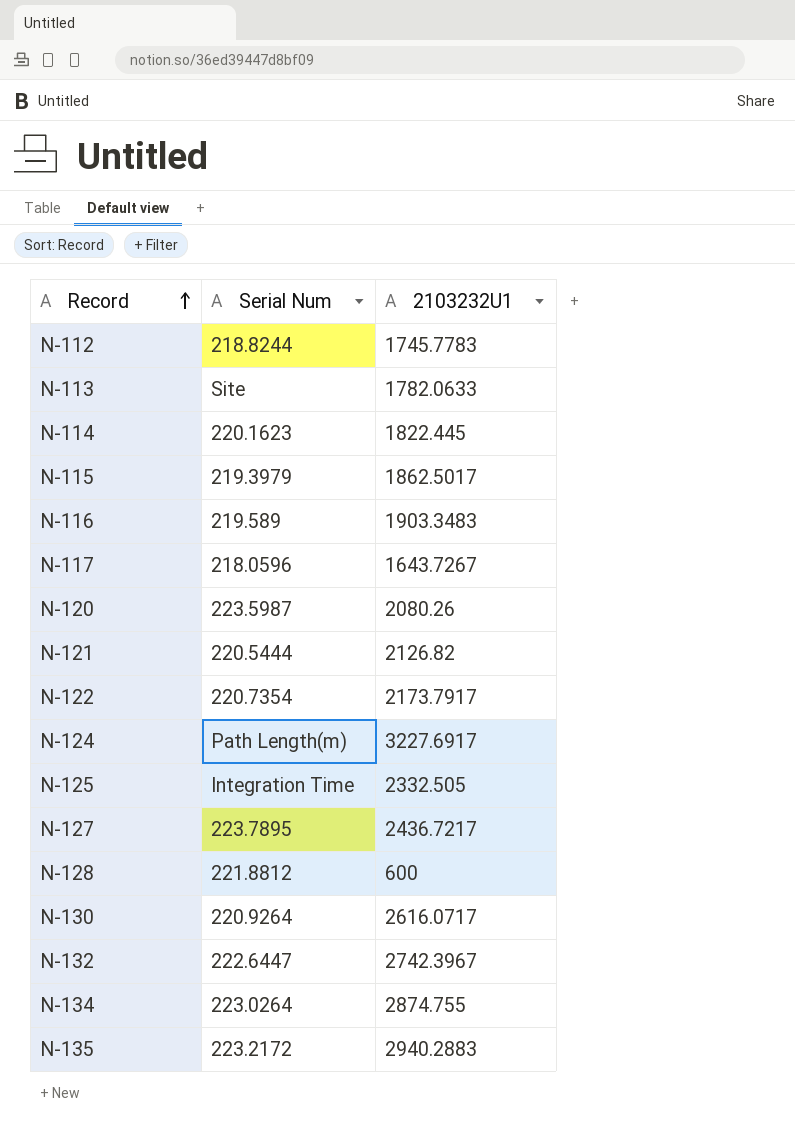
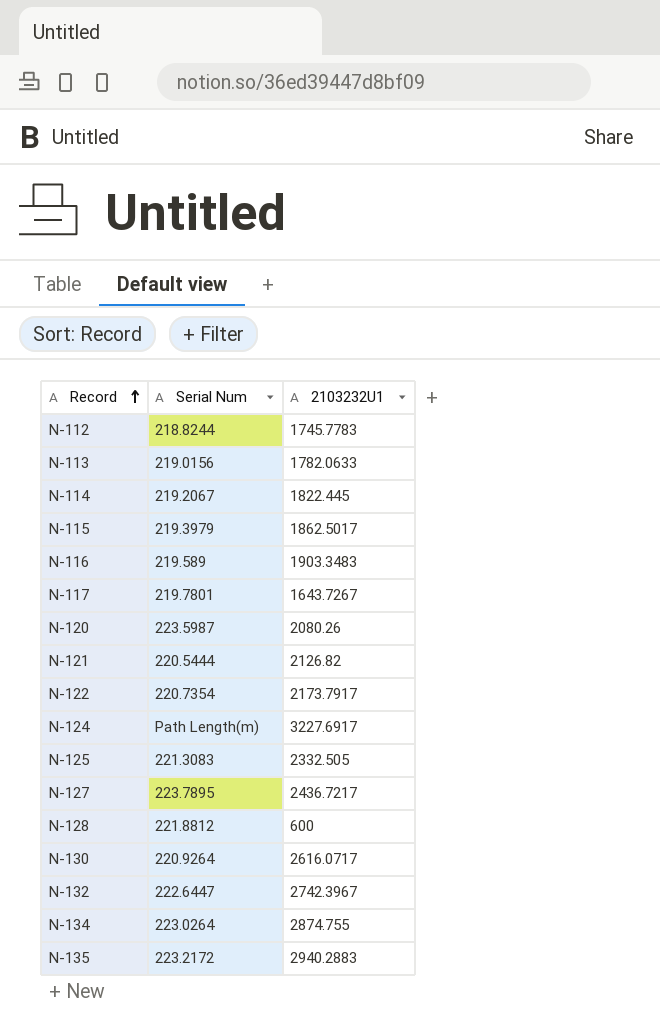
N-113 | Serial Num: Site -> 219.0156
N-114 | Serial Num: 220.1623 -> 219.2067
N-117 | Serial Num: 218.0596 -> 219.7801
N-125 | Serial Num: Integration Time -> 221.3083

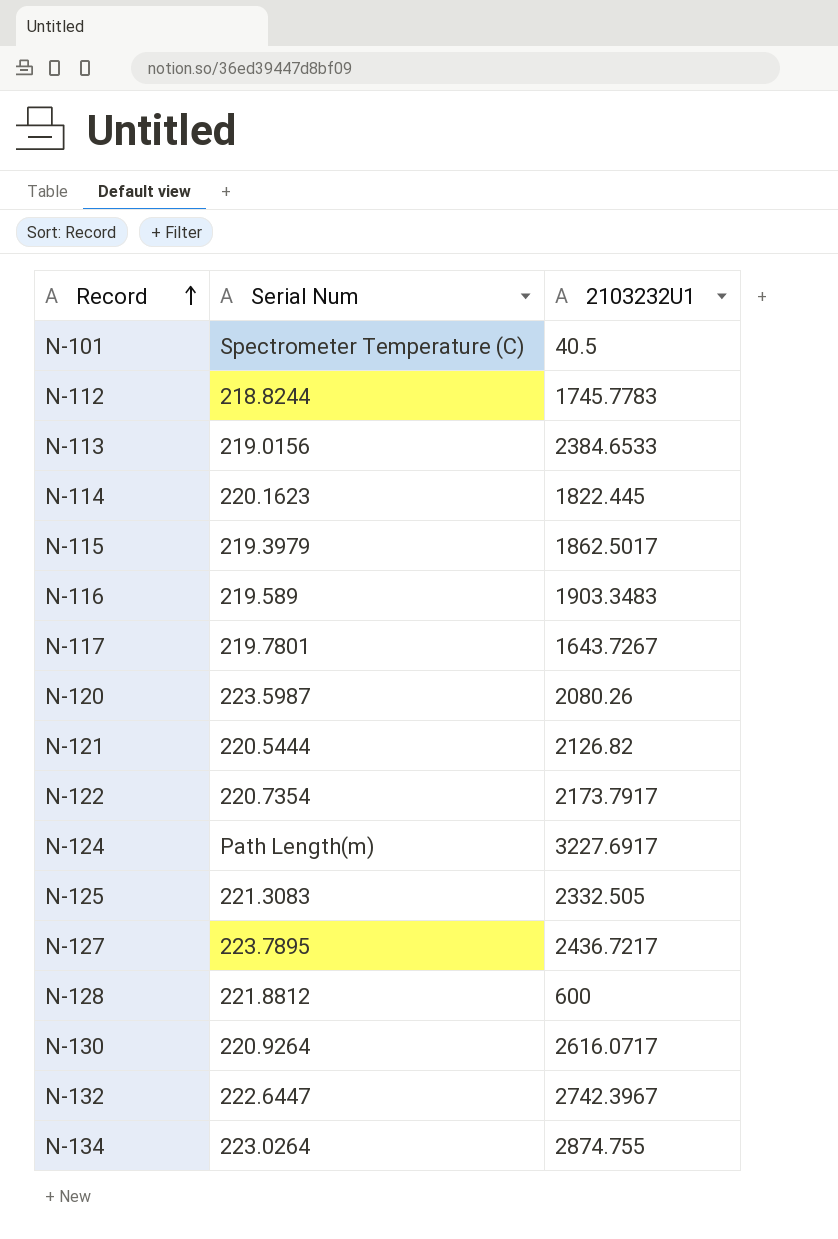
row N-135: 223.2172 | 2940.2883 -> none
row N-101: none -> Spectrometer Temperature (C) | 40.5
N-113 | 2103232U1: 1782.0633 -> 2384.6533
N-114 | Serial Num: 219.2067 -> 220.1623

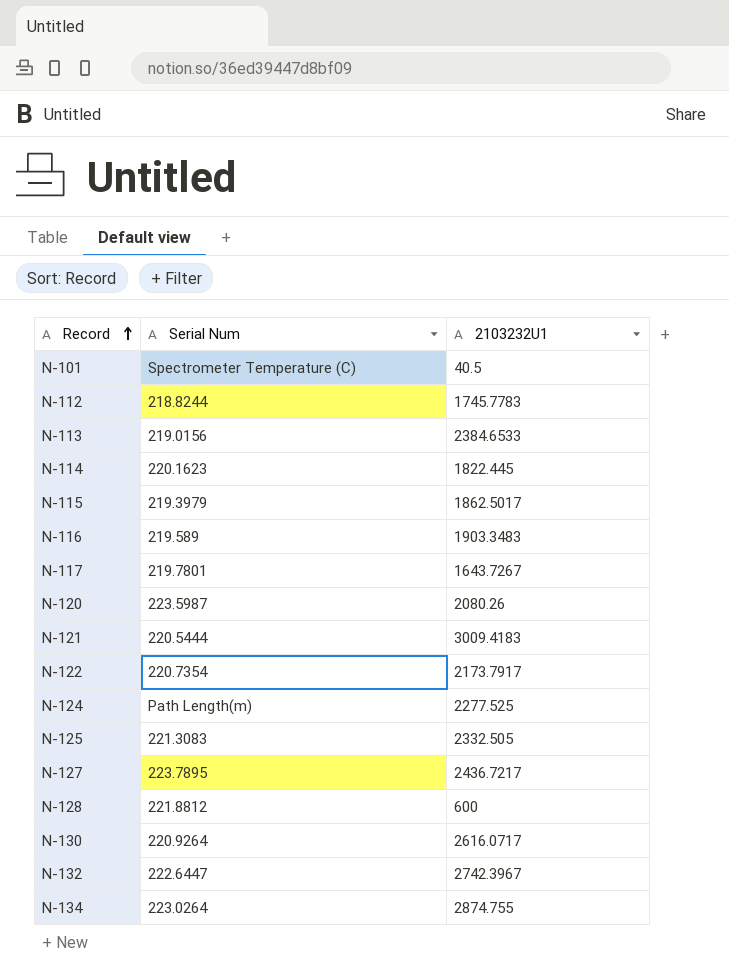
N-121 | 2103232U1: 2126.82 -> 3009.4183
N-124 | 2103232U1: 3227.6917 -> 2277.525

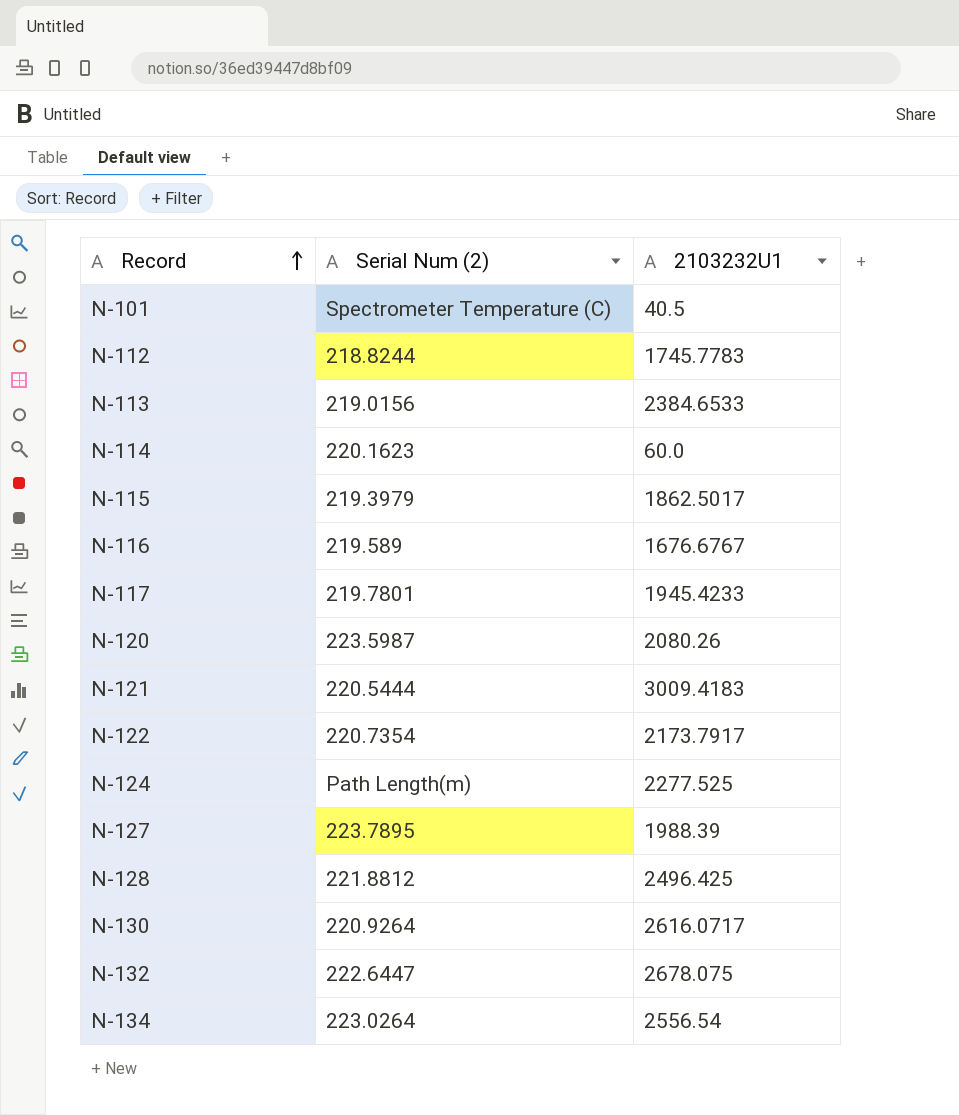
column name: Serial Num -> Serial Num (2)
row N-125: 221.3083 | 2332.505 -> none
N-114 | 2103232U1: 1822.445 -> 60.0
N-116 | 2103232U1: 1903.3483 -> 1676.6767
N-117 | 2103232U1: 1643.7267 -> 1945.4233
N-127 | 2103232U1: 2436.7217 -> 1988.39
N-128 | 2103232U1: 600 -> 2496.425
N-132 | 2103232U1: 2742.3967 -> 2678.075
N-134 | 2103232U1: 2874.755 -> 2556.54

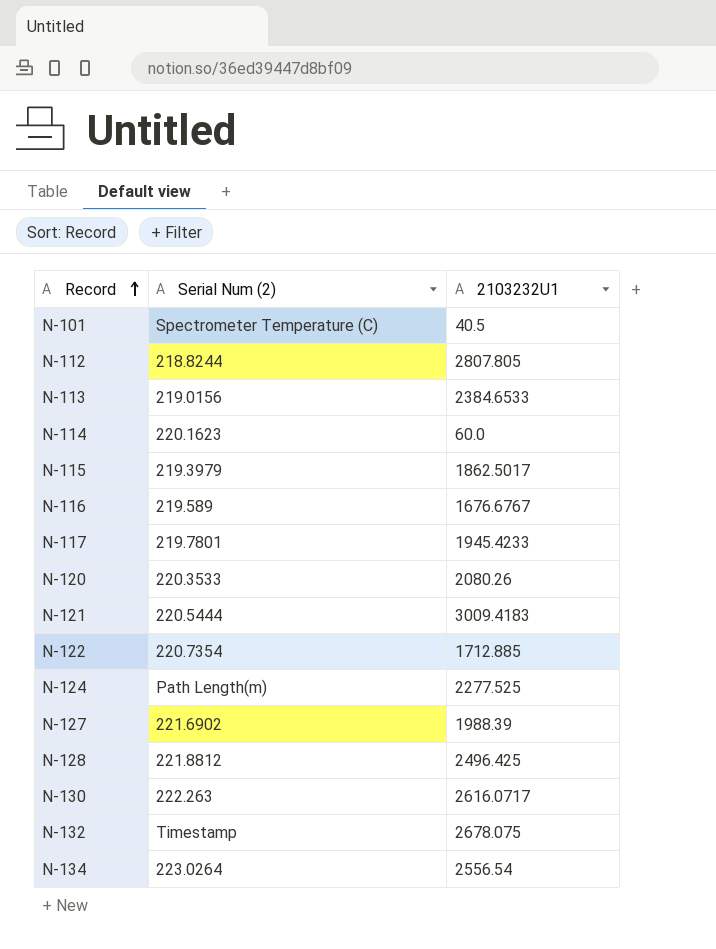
N-112 | 2103232U1: 1745.7783 -> 2807.805
N-120 | Serial Num (2): 223.5987 -> 220.3533
N-122 | 2103232U1: 2173.7917 -> 1712.885
N-127 | Serial Num (2): 223.7895 -> 221.6902
N-130 | Serial Num (2): 220.9264 -> 222.263
N-132 | Serial Num (2): 222.6447 -> Timestamp

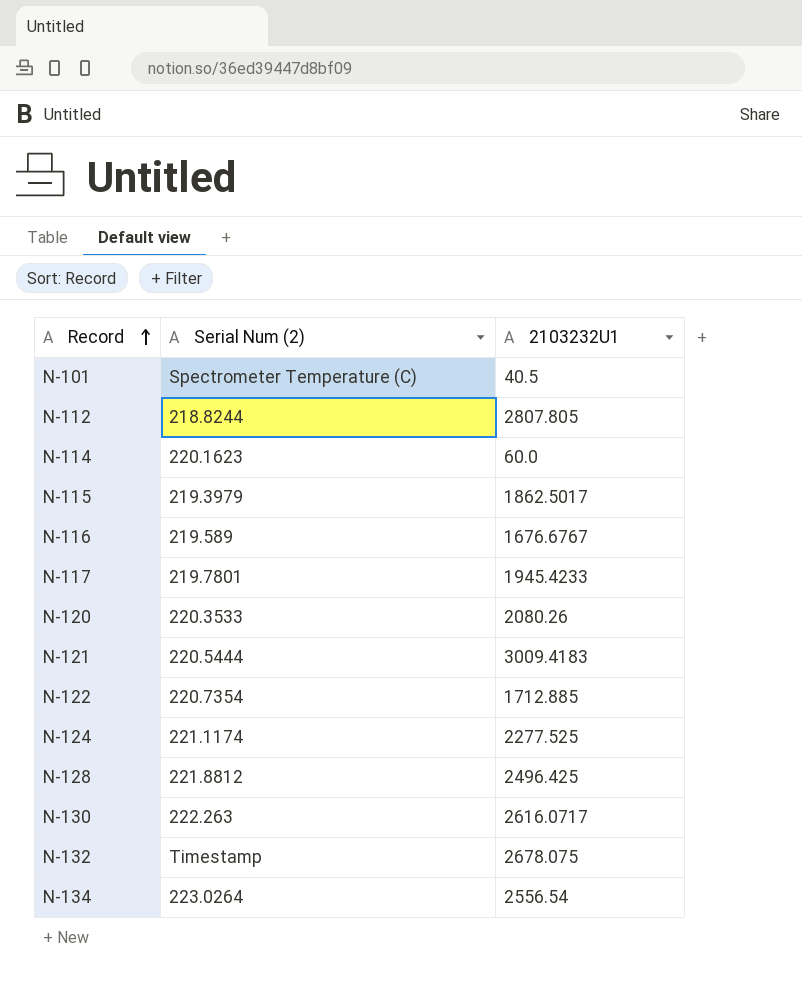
row N-113: 219.0156 | 2384.6533 -> none
row N-127: 221.6902 | 1988.39 -> none
N-124 | Serial Num (2): Path Length(m) -> 221.1174

